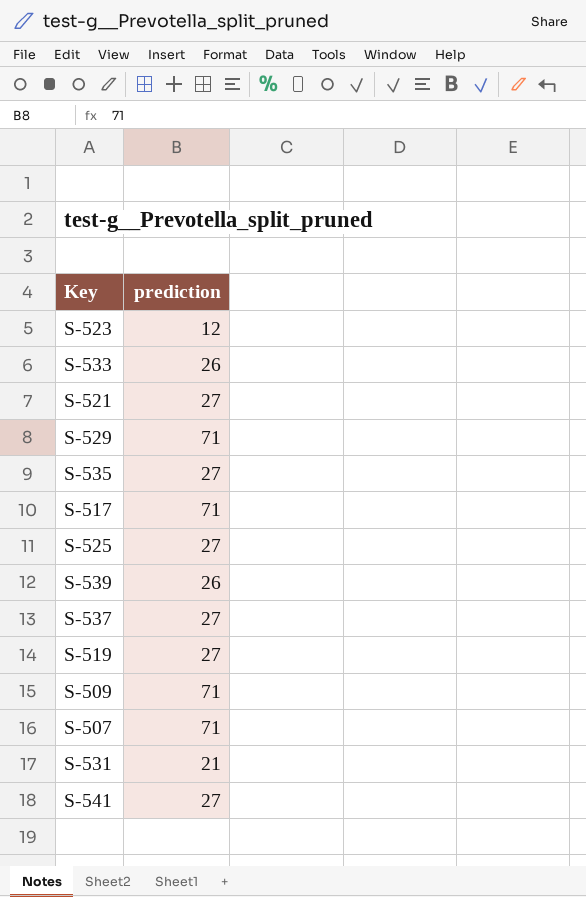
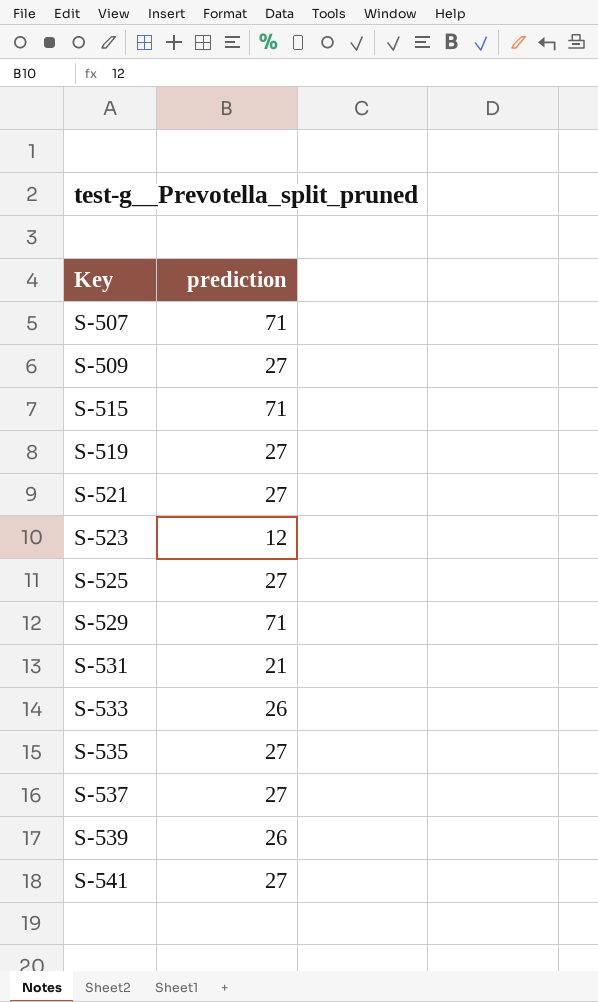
row order: none -> Key ascending
row S-517: 71 -> none
S-509 | prediction: 71 -> 27
row S-515: none -> 71

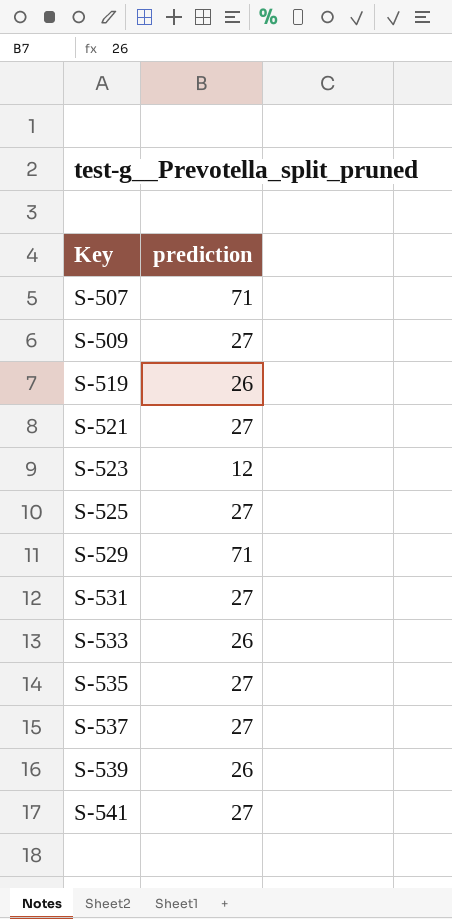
row S-515: 71 -> none
S-519 | prediction: 27 -> 26
S-531 | prediction: 21 -> 27

